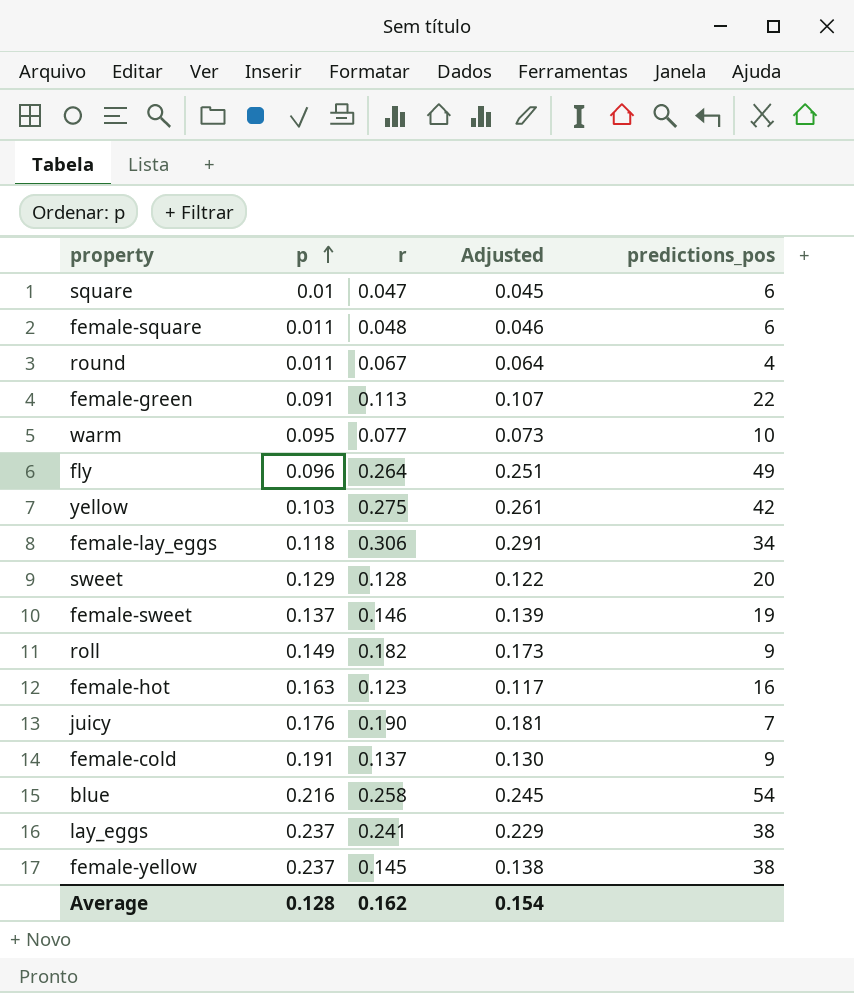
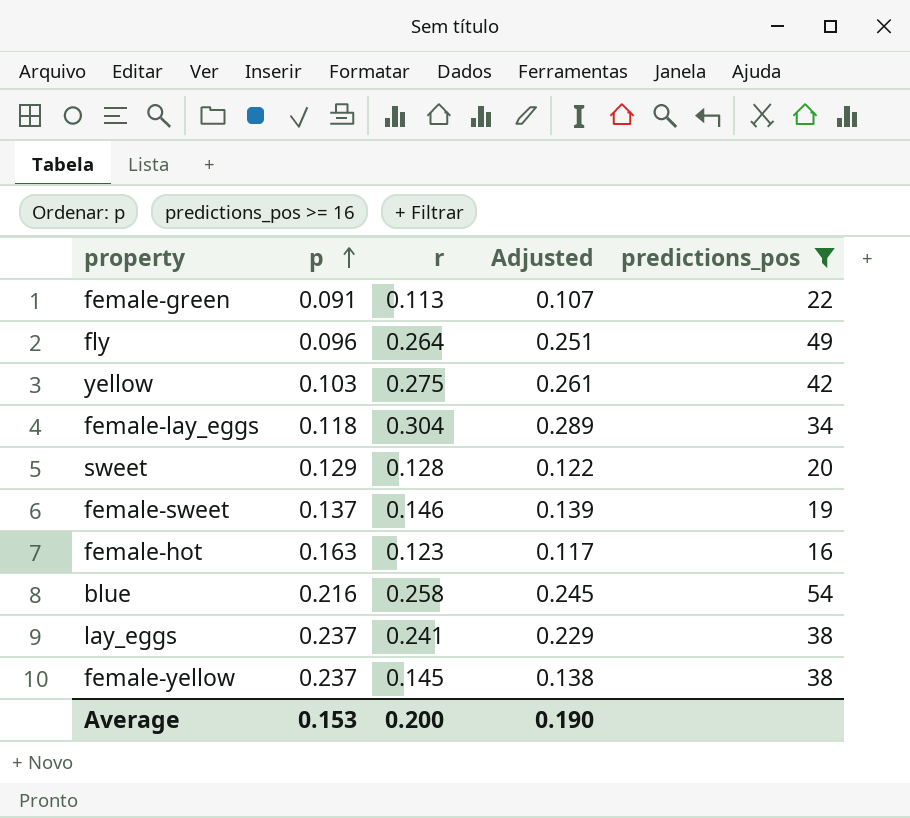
filter: none -> predictions_pos >= 16
female-lay_eggs | r: 0.306 -> 0.304
female-lay_eggs | Adjusted: 0.291 -> 0.289
Average | p: 0.128 -> 0.153
Average | r: 0.162 -> 0.200
Average | Adjusted: 0.154 -> 0.190

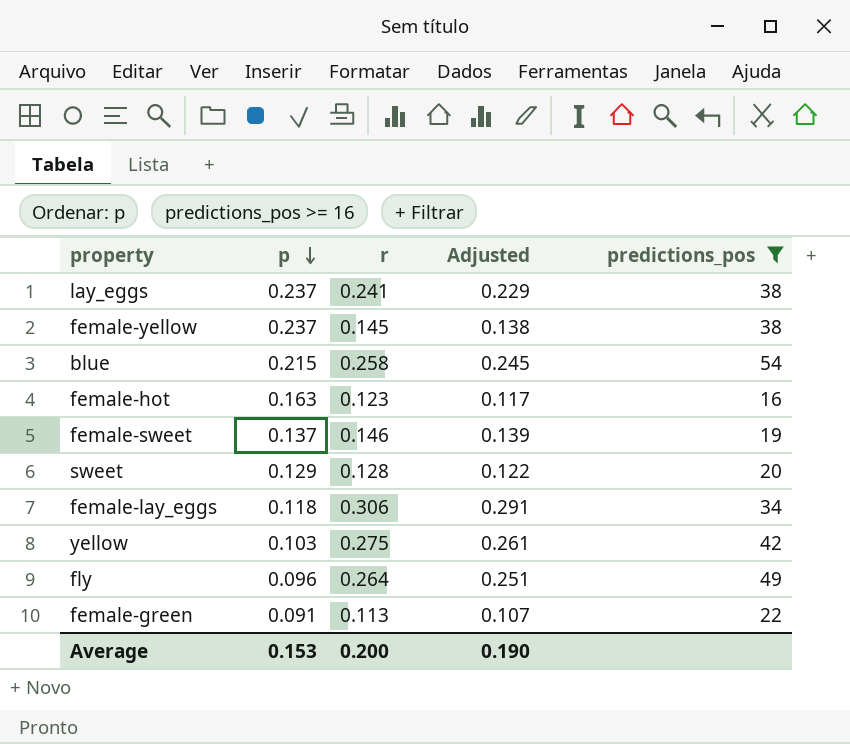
row order: p ascending -> p descending
blue | p: 0.216 -> 0.215
female-lay_eggs | r: 0.304 -> 0.306
female-lay_eggs | Adjusted: 0.289 -> 0.291

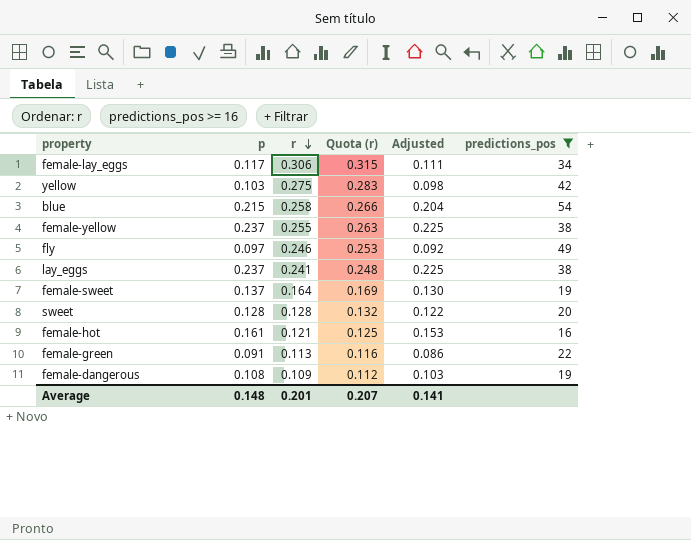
row order: p descending -> r descending
column Quota (r) | formula: none -> [r] * 1.03
column Adjusted | formula: [r] * 0.95 -> [p] * 0.95
female-lay_eggs | p: 0.118 -> 0.117
female-yellow | r: 0.145 -> 0.255
fly | p: 0.096 -> 0.097
fly | r: 0.264 -> 0.246
female-sweet | r: 0.146 -> 0.164
sweet | p: 0.129 -> 0.128
female-hot | p: 0.163 -> 0.161
female-hot | r: 0.123 -> 0.121
row female-dangerous: none -> 0.108 | 0.109 | 0.112 | 0.103 | 19
Average | p: 0.153 -> 0.148
Average | r: 0.200 -> 0.201
Average | Adjusted: 0.190 -> 0.141

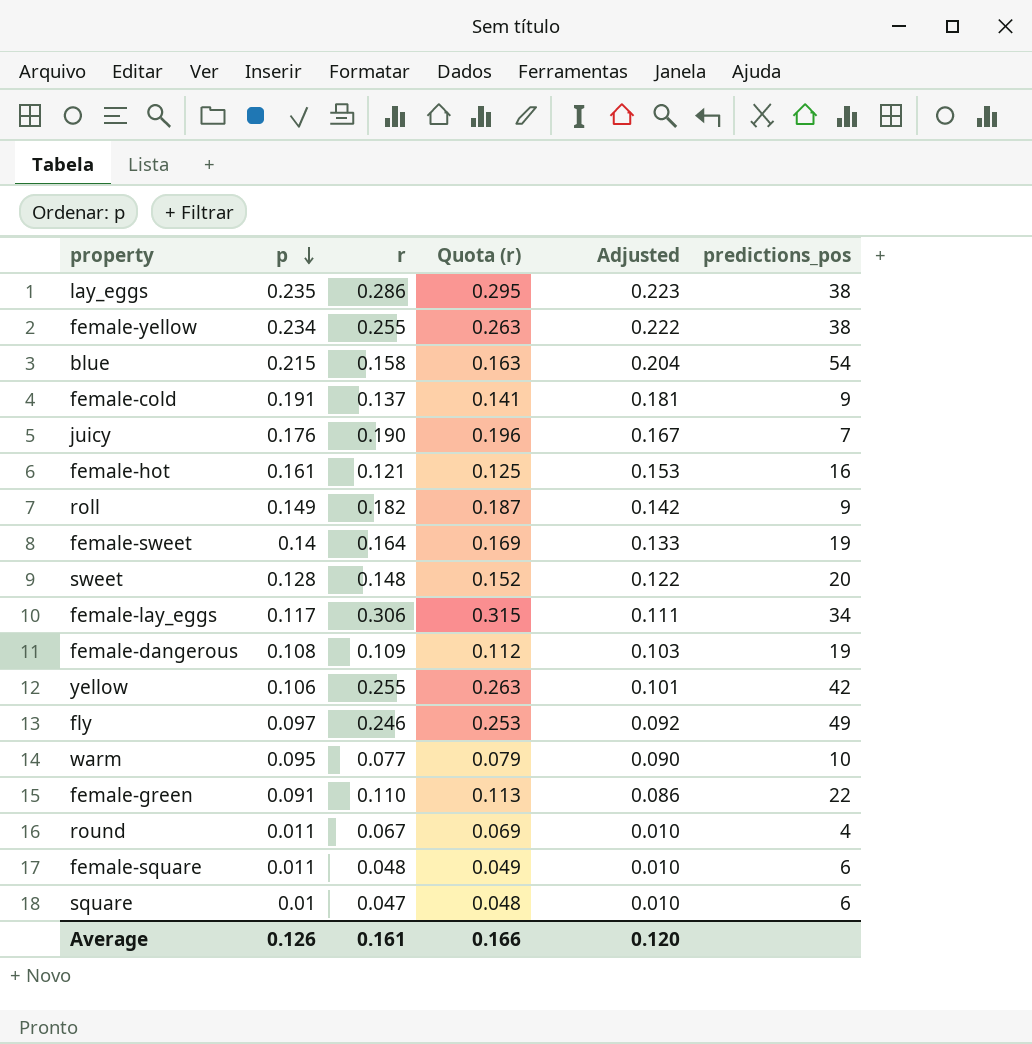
filter: predictions_pos >= 16 -> none
row order: r descending -> p descending
lay_eggs | p: 0.237 -> 0.235
lay_eggs | r: 0.241 -> 0.286
lay_eggs | Quota (r): 0.248 -> 0.295
lay_eggs | Adjusted: 0.225 -> 0.223
female-yellow | p: 0.237 -> 0.234
female-yellow | Adjusted: 0.225 -> 0.222
blue | r: 0.258 -> 0.158
blue | Quota (r): 0.266 -> 0.163
female-sweet | p: 0.137 -> 0.14
female-sweet | Adjusted: 0.130 -> 0.133
sweet | r: 0.128 -> 0.148
sweet | Quota (r): 0.132 -> 0.152
yellow | p: 0.103 -> 0.106
yellow | r: 0.275 -> 0.255
yellow | Quota (r): 0.283 -> 0.263
yellow | Adjusted: 0.098 -> 0.101
female-green | r: 0.113 -> 0.110
female-green | Quota (r): 0.116 -> 0.113
Average | p: 0.148 -> 0.126
Average | r: 0.201 -> 0.161
Average | Quota (r): 0.207 -> 0.166
Average | Adjusted: 0.141 -> 0.120

